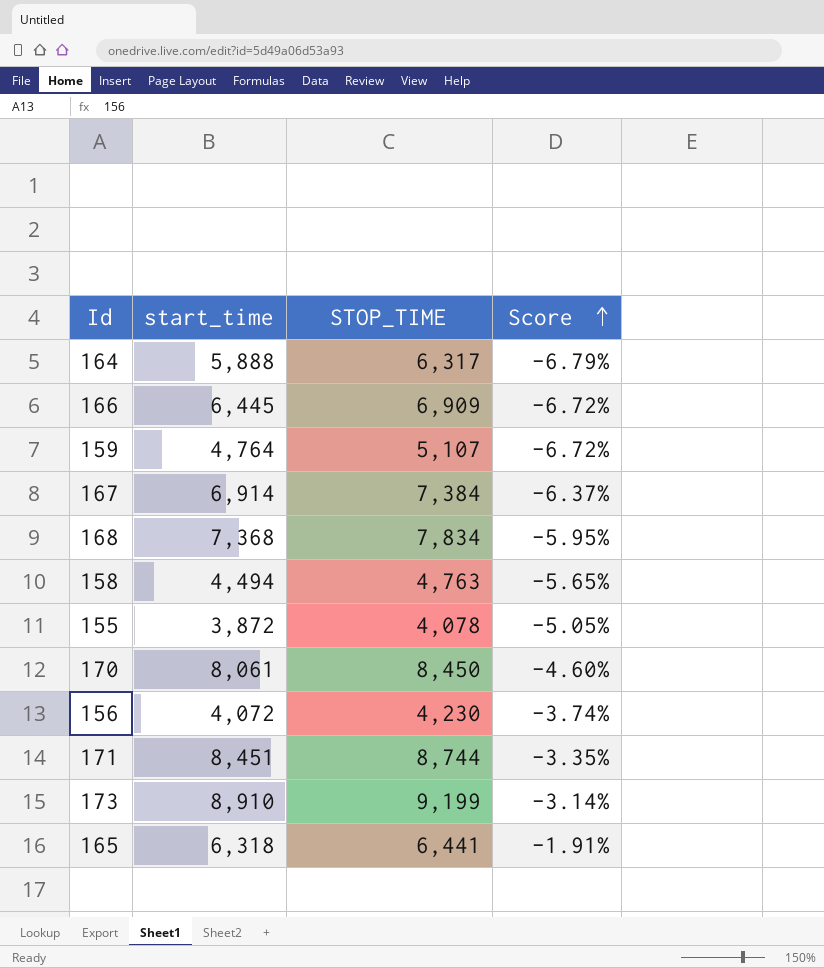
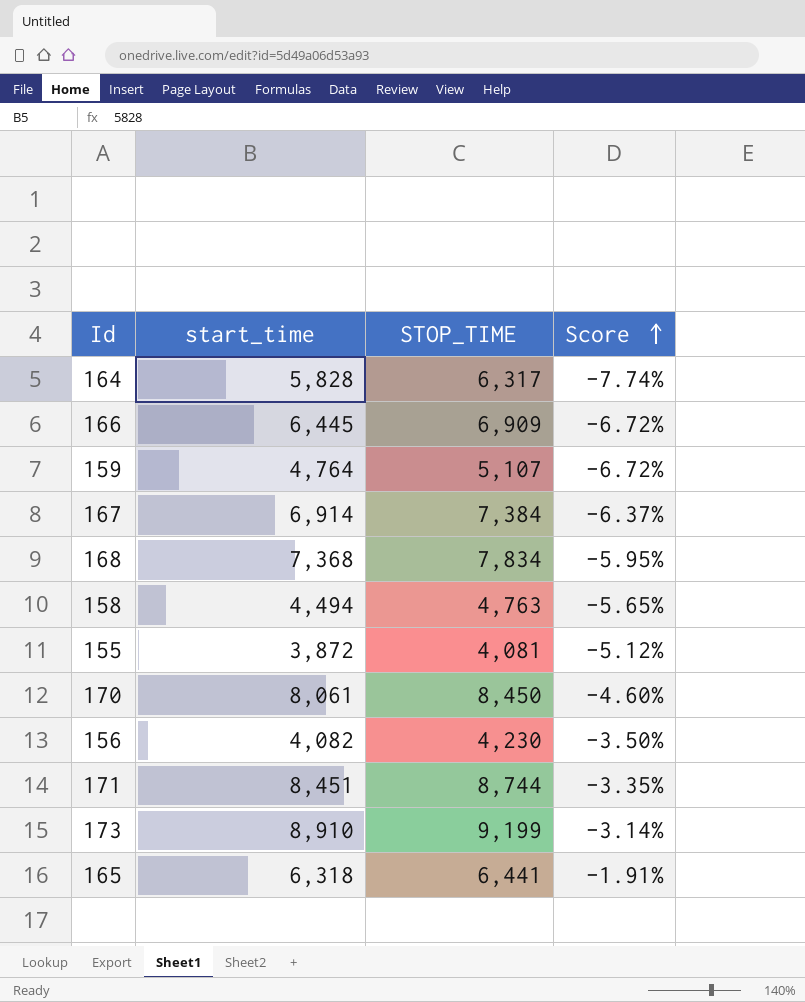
164 | start_time: 5,888 -> 5,828
164 | Score: -6.79% -> -7.74%
155 | STOP_TIME: 4,078 -> 4,081
155 | Score: -5.05% -> -5.12%
156 | start_time: 4,072 -> 4,082
156 | Score: -3.74% -> -3.50%

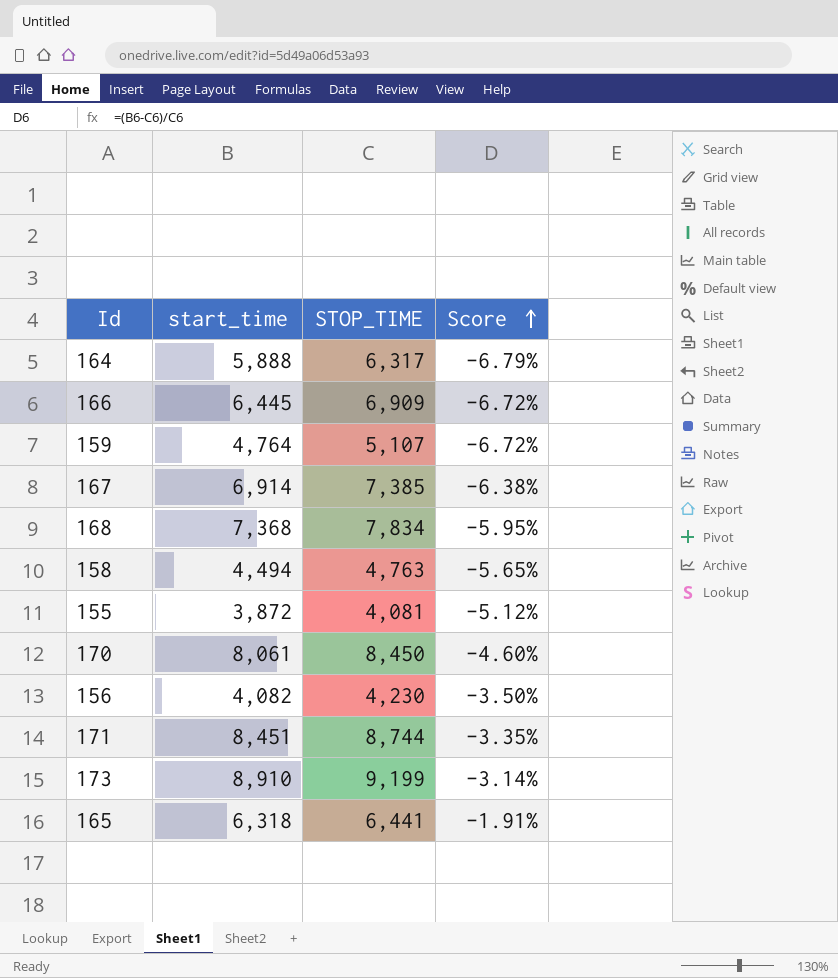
164 | start_time: 5,828 -> 5,888
164 | Score: -7.74% -> -6.79%
167 | STOP_TIME: 7,384 -> 7,385
167 | Score: -6.37% -> -6.38%

